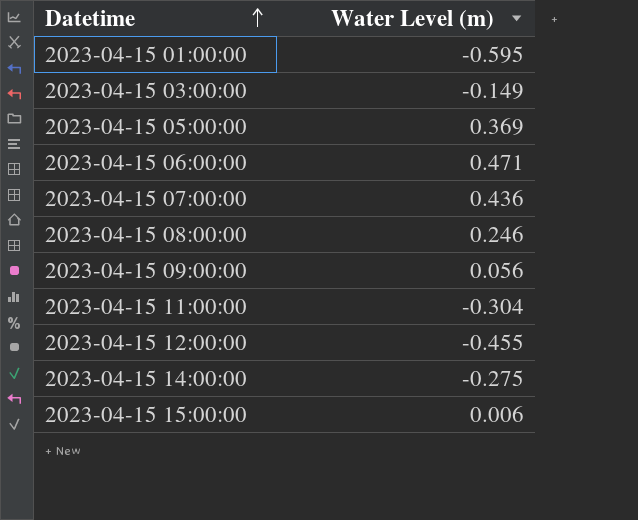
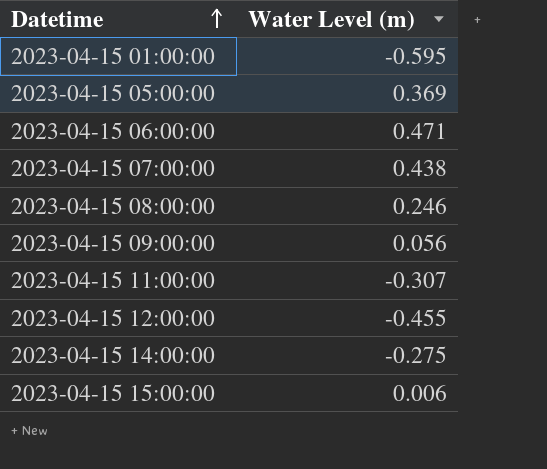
row 2023-04-15 03:00:00: -0.149 -> none
2023-04-15 07:00:00 | Water Level (m): 0.436 -> 0.438
2023-04-15 11:00:00 | Water Level (m): -0.304 -> -0.307

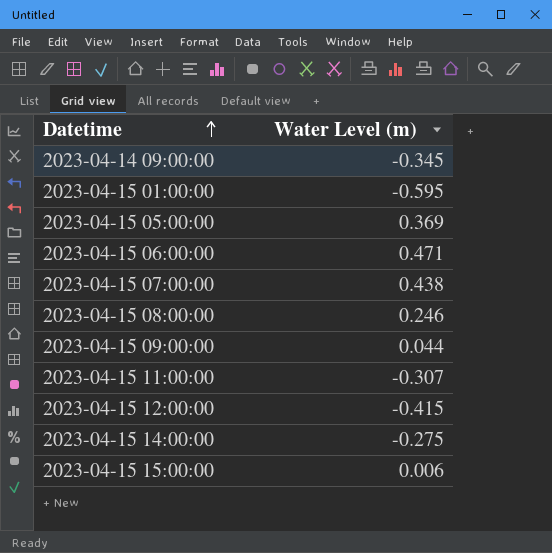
row 2023-04-14 09:00:00: none -> -0.345
2023-04-15 09:00:00 | Water Level (m): 0.056 -> 0.044
2023-04-15 12:00:00 | Water Level (m): -0.455 -> -0.415

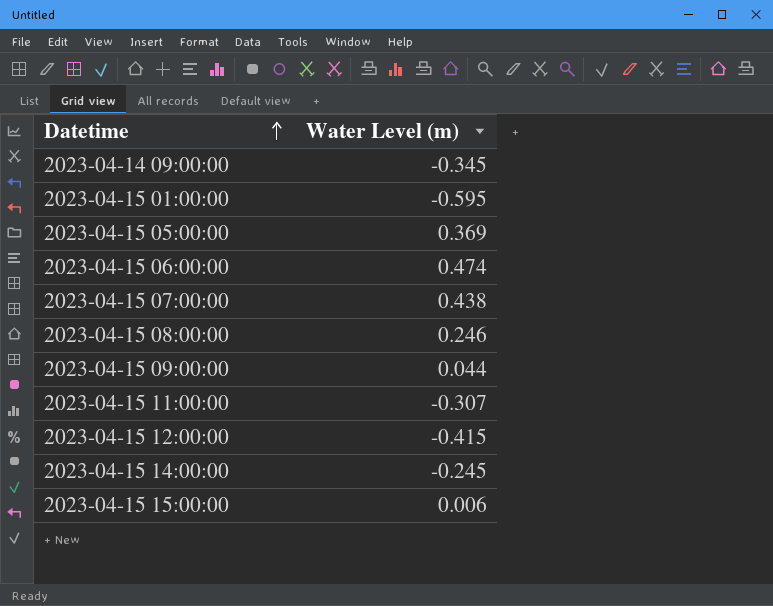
2023-04-15 06:00:00 | Water Level (m): 0.471 -> 0.474
2023-04-15 14:00:00 | Water Level (m): -0.275 -> -0.245

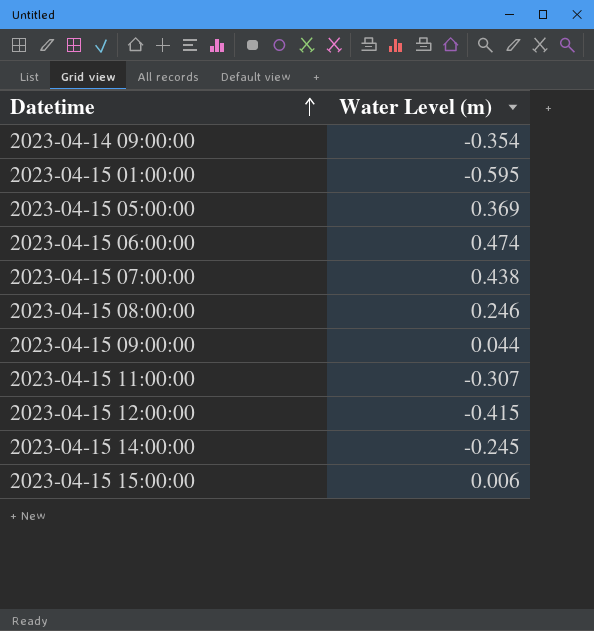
2023-04-14 09:00:00 | Water Level (m): -0.345 -> -0.354

